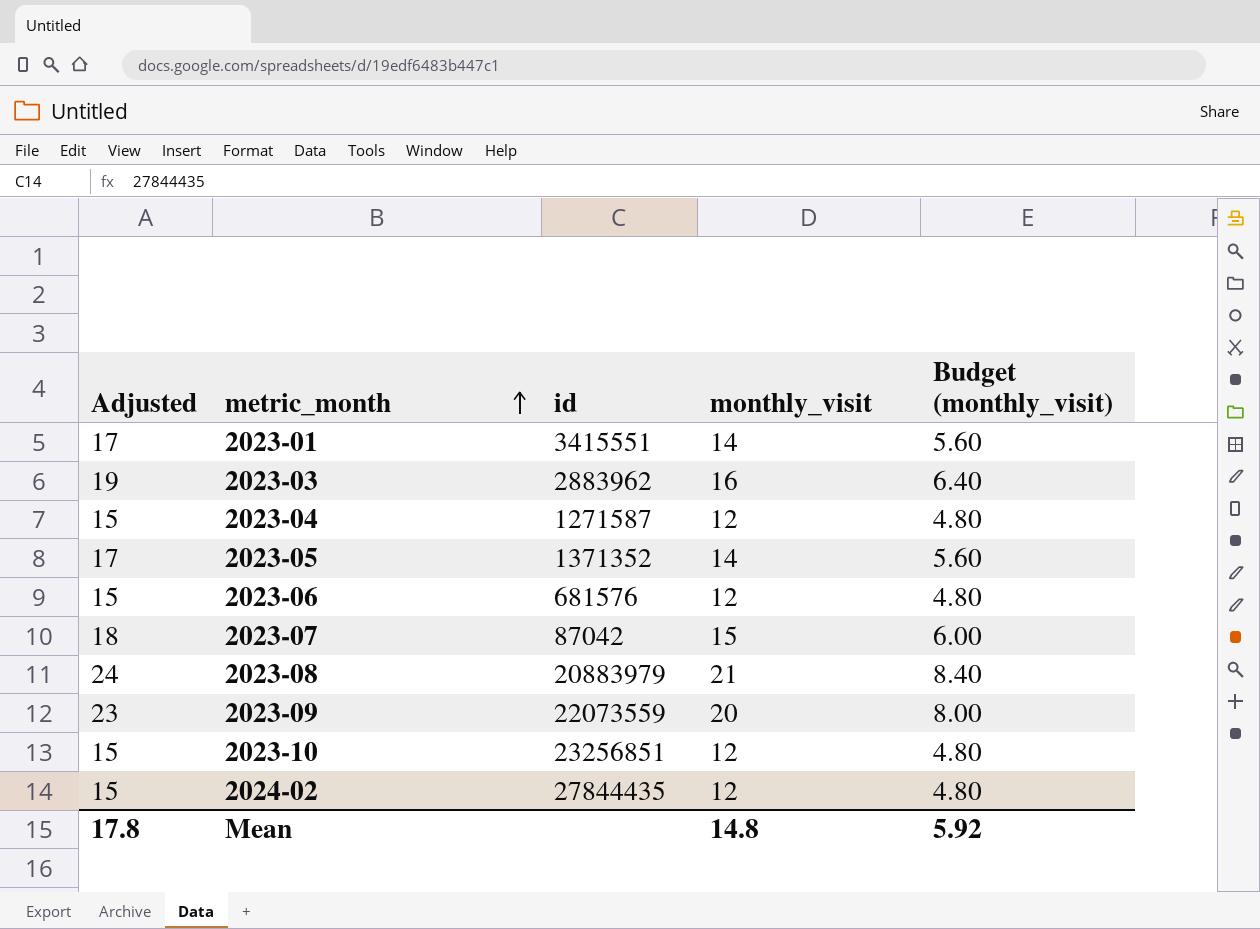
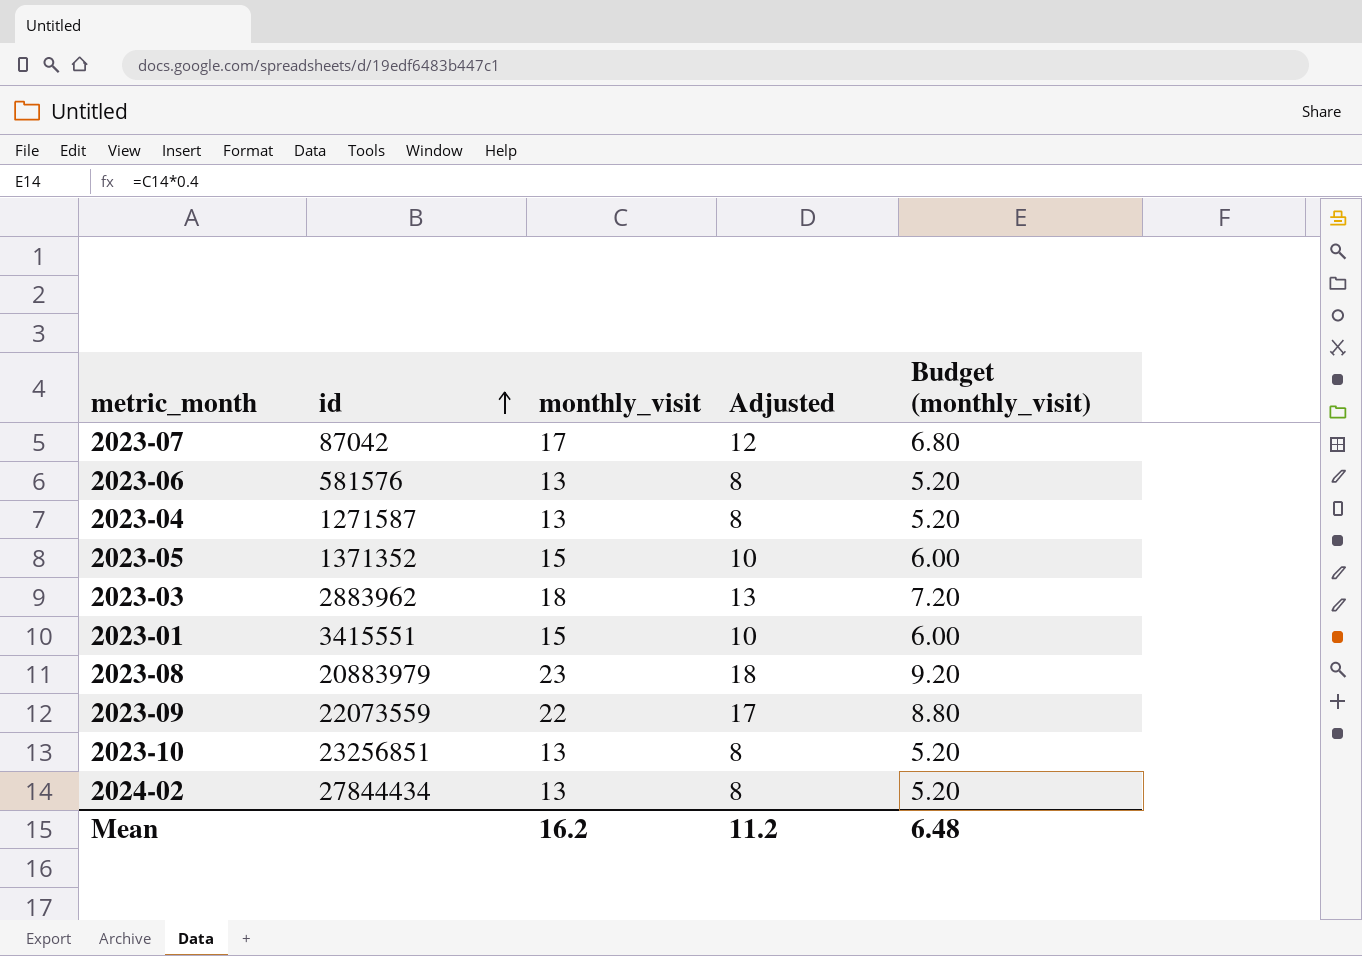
row order: metric_month ascending -> id ascending
column Adjusted | formula: [monthly_visit] + 3 -> [monthly_visit] - 5
column Adjusted | position: 1 -> 4
2023-07 | monthly_visit: 15 -> 17
2023-07 | Budget (monthly_visit): 6.00 -> 6.80
2023-06 | id: 681576 -> 581576
2023-06 | monthly_visit: 12 -> 13
2023-06 | Budget (monthly_visit): 4.80 -> 5.20
2023-04 | monthly_visit: 12 -> 13
2023-04 | Budget (monthly_visit): 4.80 -> 5.20
2023-05 | monthly_visit: 14 -> 15
2023-05 | Budget (monthly_visit): 5.60 -> 6.00
2023-03 | monthly_visit: 16 -> 18
2023-03 | Budget (monthly_visit): 6.40 -> 7.20
2023-01 | monthly_visit: 14 -> 15
2023-01 | Budget (monthly_visit): 5.60 -> 6.00
2023-08 | monthly_visit: 21 -> 23
2023-08 | Budget (monthly_visit): 8.40 -> 9.20
2023-09 | monthly_visit: 20 -> 22
2023-09 | Budget (monthly_visit): 8.00 -> 8.80
2023-10 | monthly_visit: 12 -> 13
2023-10 | Budget (monthly_visit): 4.80 -> 5.20
2024-02 | id: 27844435 -> 27844434
2024-02 | monthly_visit: 12 -> 13
2024-02 | Budget (monthly_visit): 4.80 -> 5.20
Mean | monthly_visit: 14.8 -> 16.2
Mean | Adjusted: 17.8 -> 11.2
Mean | Budget (monthly_visit): 5.92 -> 6.48

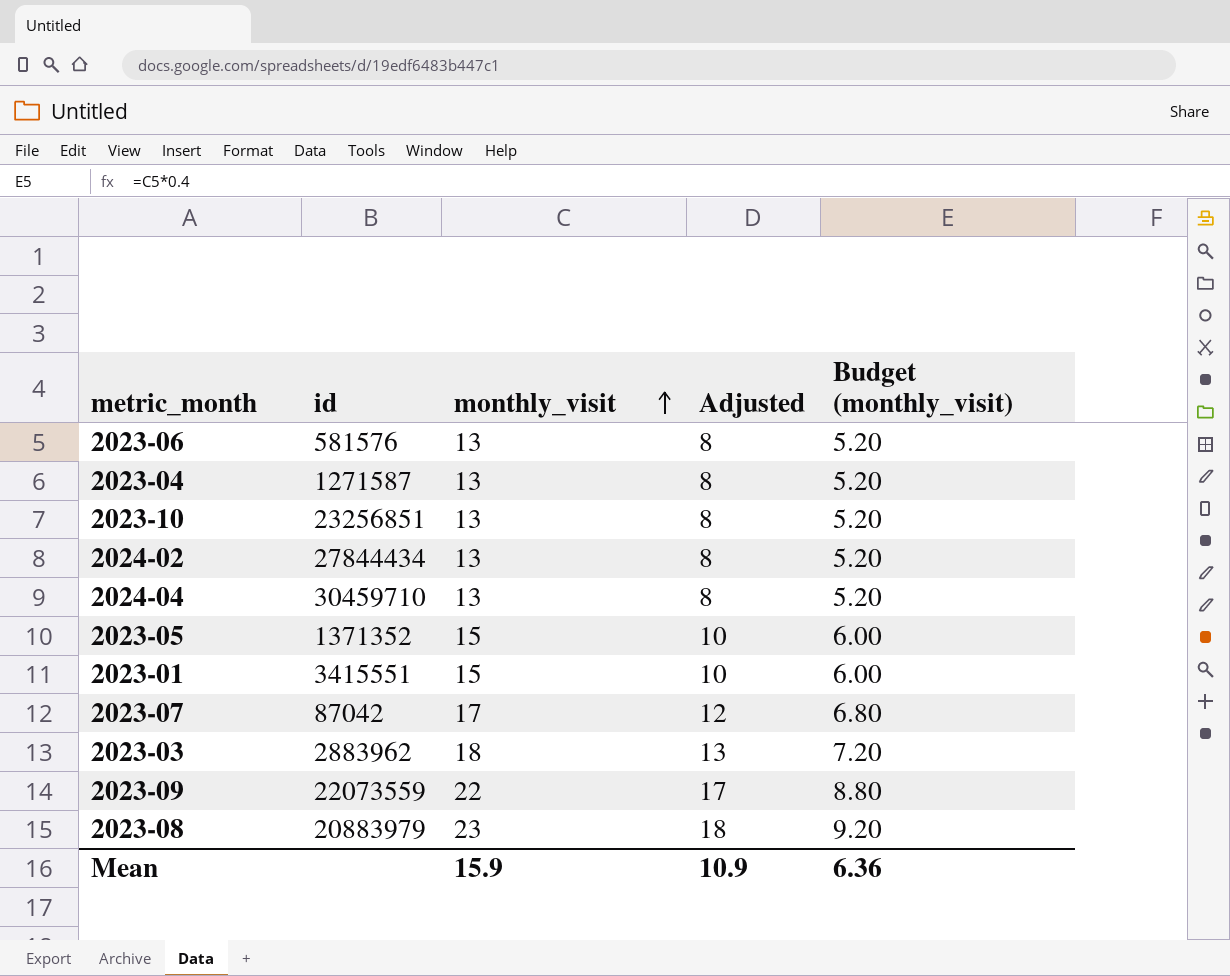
row order: id ascending -> monthly_visit ascending
row 2024-04: none -> 30459710 | 13 | 8 | 5.20
Mean | monthly_visit: 16.2 -> 15.9
Mean | Adjusted: 11.2 -> 10.9
Mean | Budget (monthly_visit): 6.48 -> 6.36

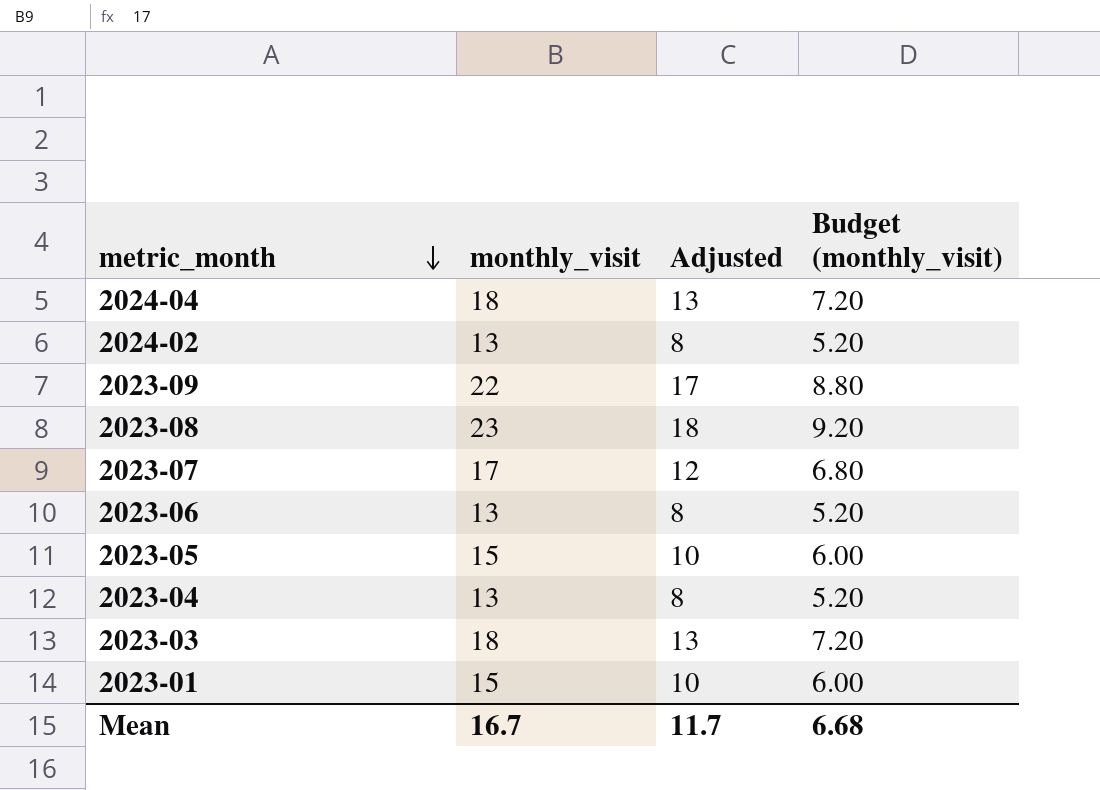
row order: monthly_visit ascending -> metric_month descending
column id | position: 2 -> none
row 2023-10: 23256851 | 13 | 8 | 5.20 -> none
2024-04 | monthly_visit: 13 -> 18
2024-04 | Adjusted: 8 -> 13
2024-04 | Budget (monthly_visit): 5.20 -> 7.20
Mean | monthly_visit: 15.9 -> 16.7
Mean | Adjusted: 10.9 -> 11.7
Mean | Budget (monthly_visit): 6.36 -> 6.68

